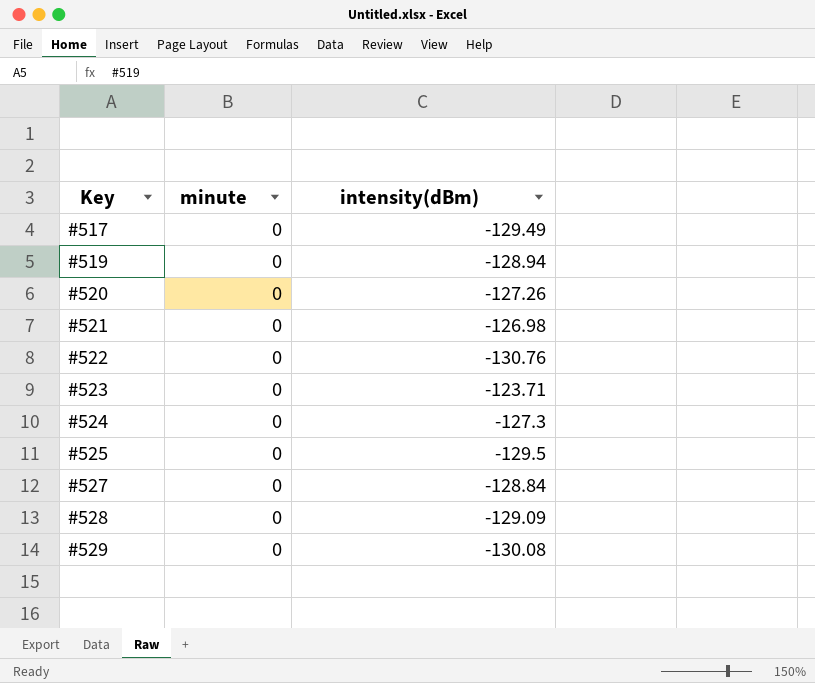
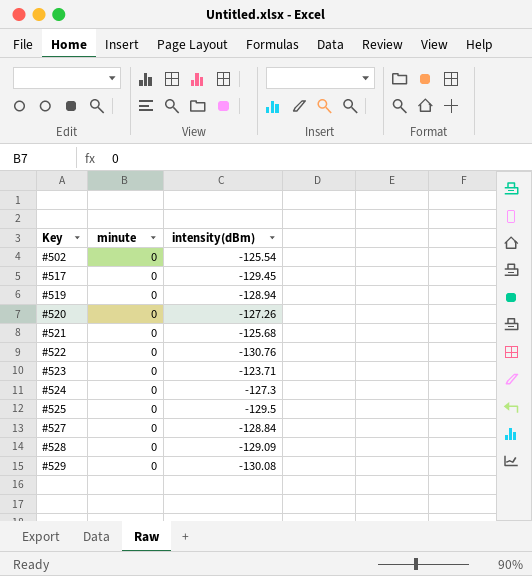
row #502: none -> 0 | -125.54
#517 | intensity(dBm): -129.49 -> -129.45
#521 | intensity(dBm): -126.98 -> -125.68

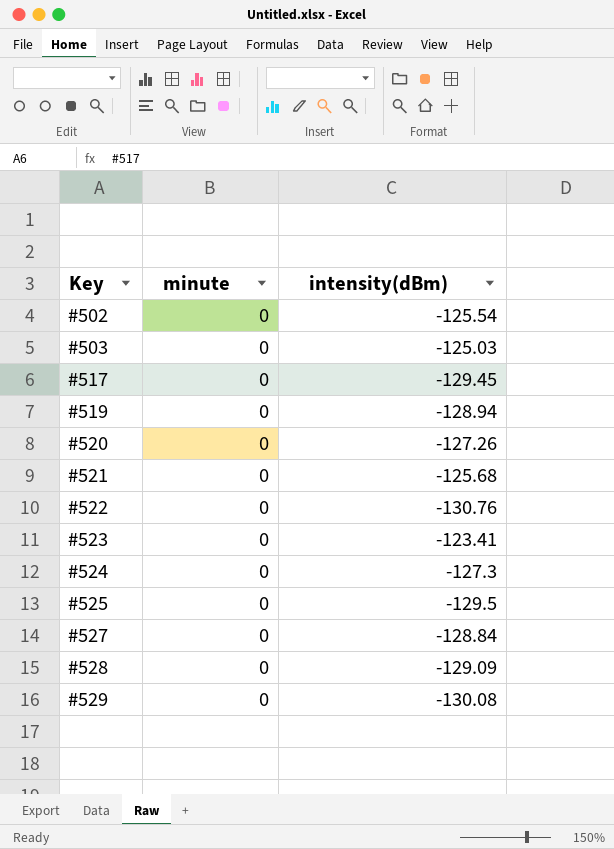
row #503: none -> 0 | -125.03
#523 | intensity(dBm): -123.71 -> -123.41

